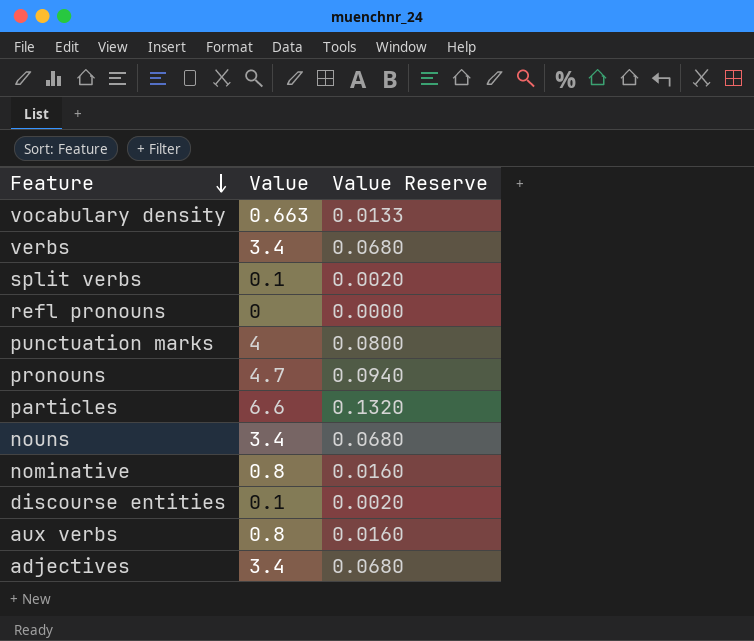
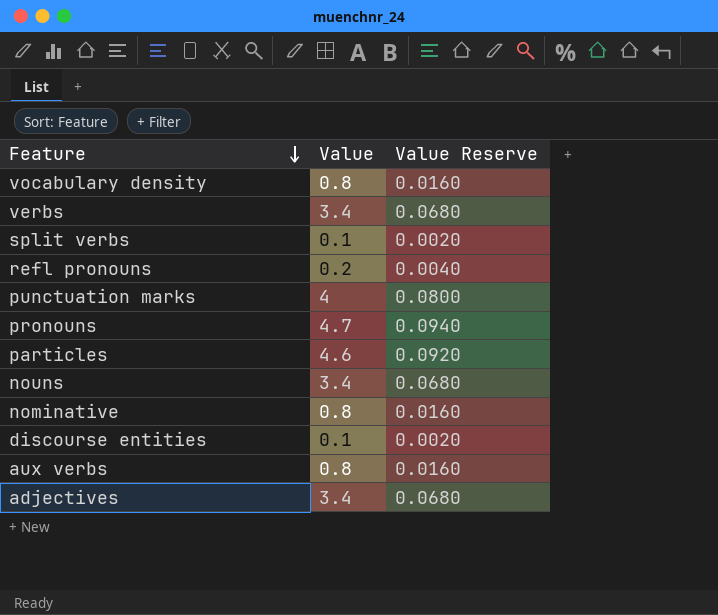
vocabulary density | Value: 0.663 -> 0.8
vocabulary density | Value Reserve: 0.0133 -> 0.0160
refl pronouns | Value: 0 -> 0.2
refl pronouns | Value Reserve: 0.0000 -> 0.0040
particles | Value: 6.6 -> 4.6
particles | Value Reserve: 0.1320 -> 0.0920

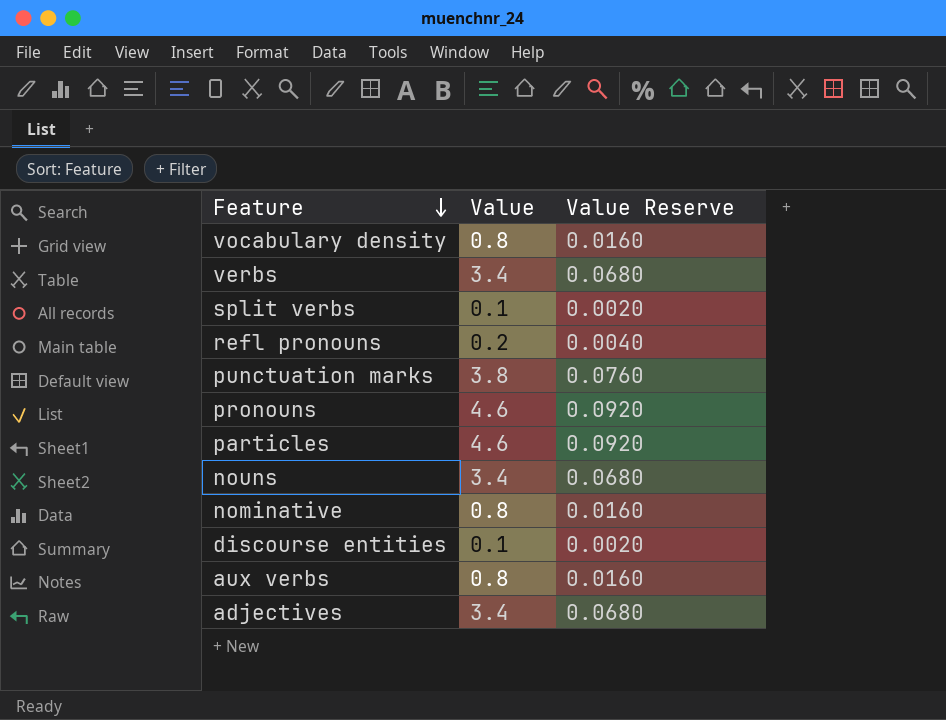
punctuation marks | Value: 4 -> 3.8
punctuation marks | Value Reserve: 0.0800 -> 0.0760
pronouns | Value: 4.7 -> 4.6
pronouns | Value Reserve: 0.0940 -> 0.0920

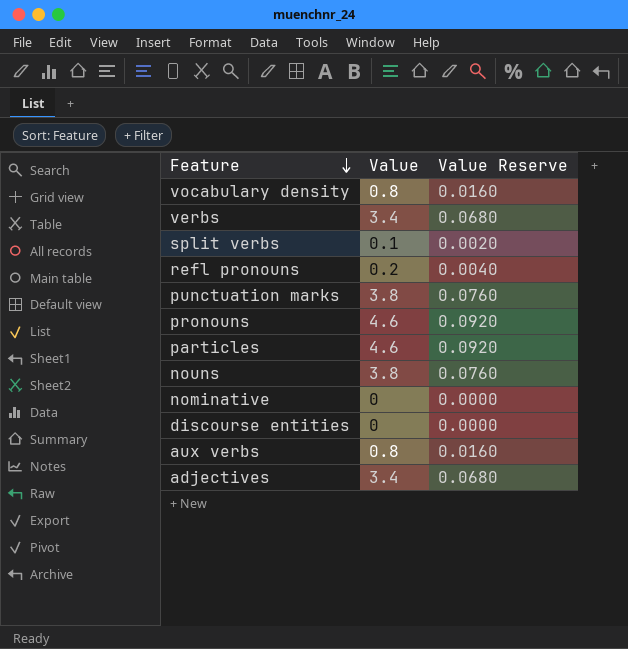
nouns | Value: 3.4 -> 3.8
nouns | Value Reserve: 0.0680 -> 0.0760
nominative | Value: 0.8 -> 0
nominative | Value Reserve: 0.0160 -> 0.0000
discourse entities | Value: 0.1 -> 0
discourse entities | Value Reserve: 0.0020 -> 0.0000

